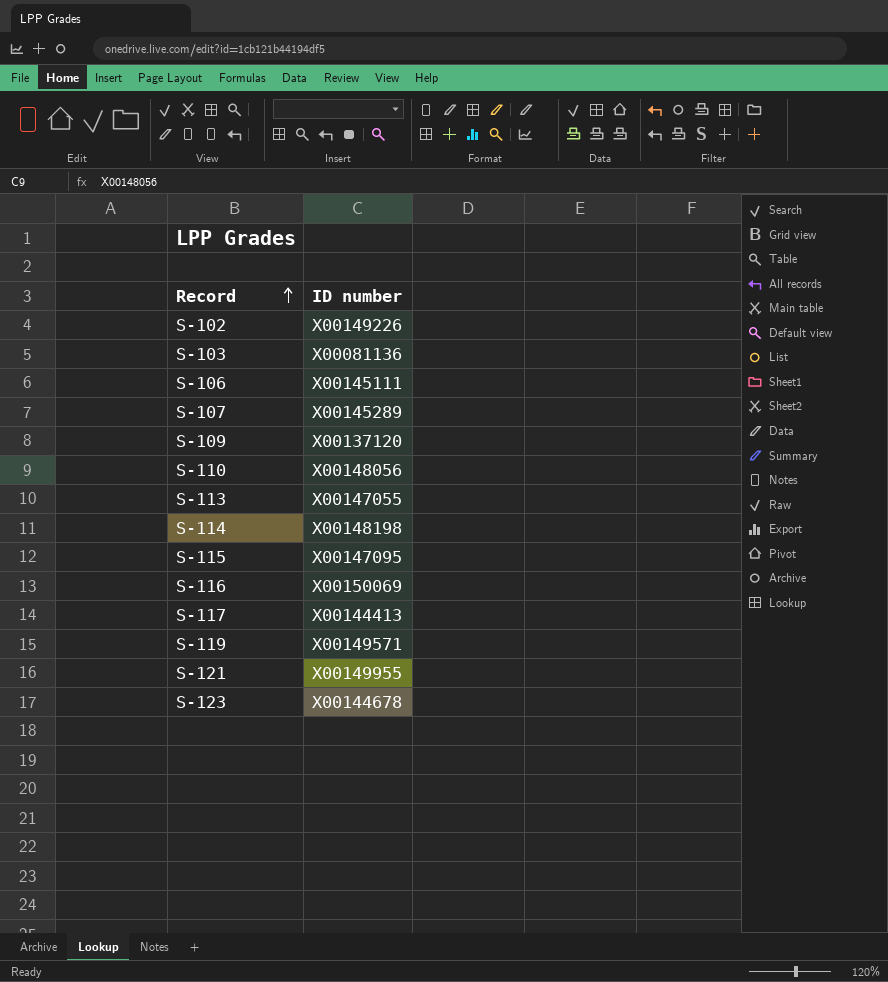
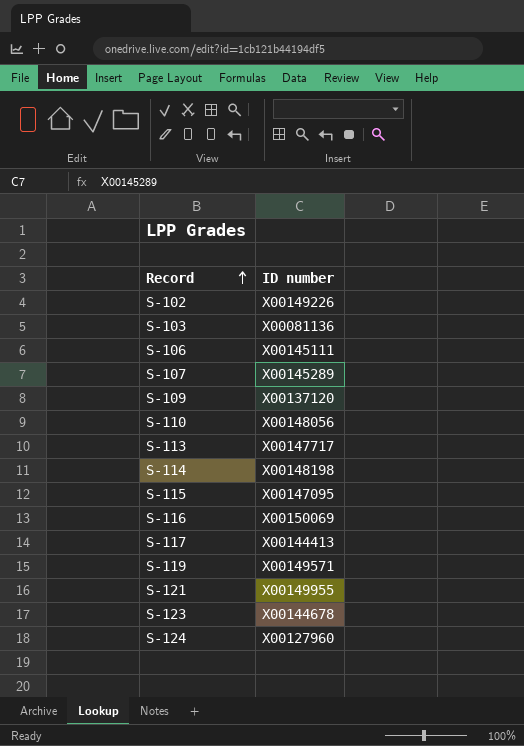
S-113 | ID number: X00147055 -> X00147717
row S-124: none -> X00127960

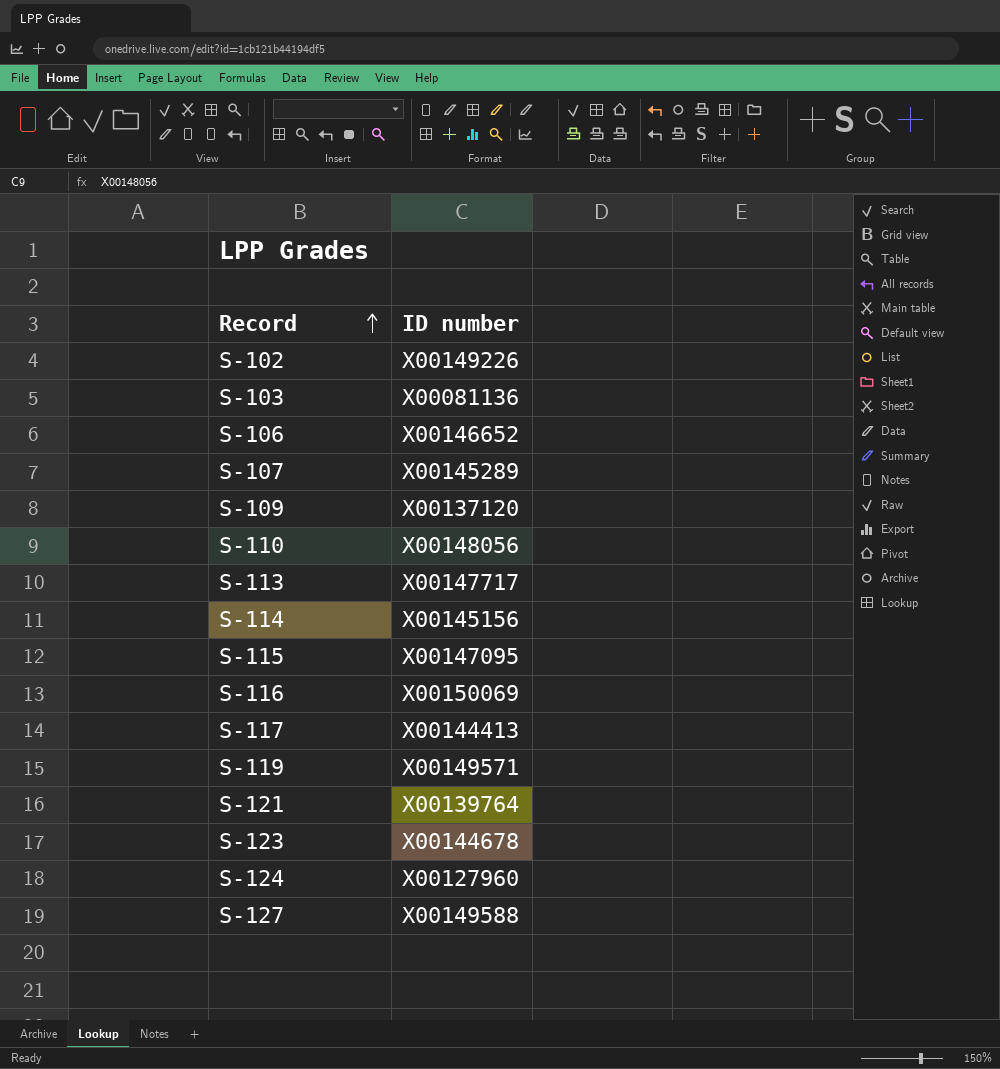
S-106 | ID number: X00145111 -> X00146652
S-114 | ID number: X00148198 -> X00145156
S-121 | ID number: X00149955 -> X00139764
row S-127: none -> X00149588

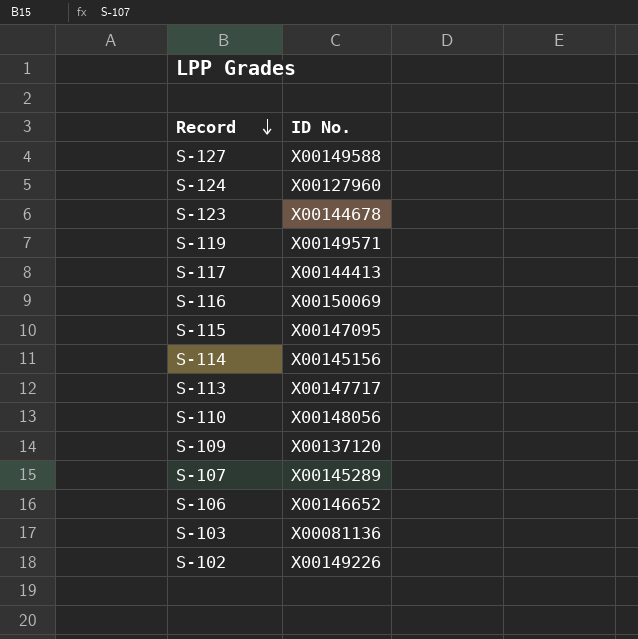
row order: Record ascending -> Record descending
column name: ID number -> ID No.
row S-121: X00139764 -> none

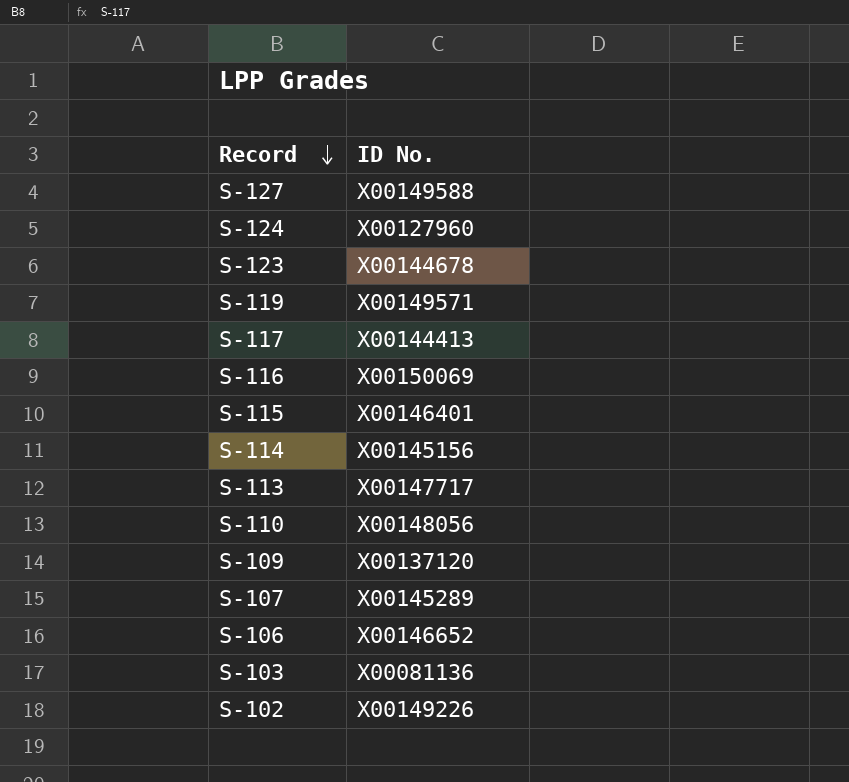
S-115 | ID No.: X00147095 -> X00146401

